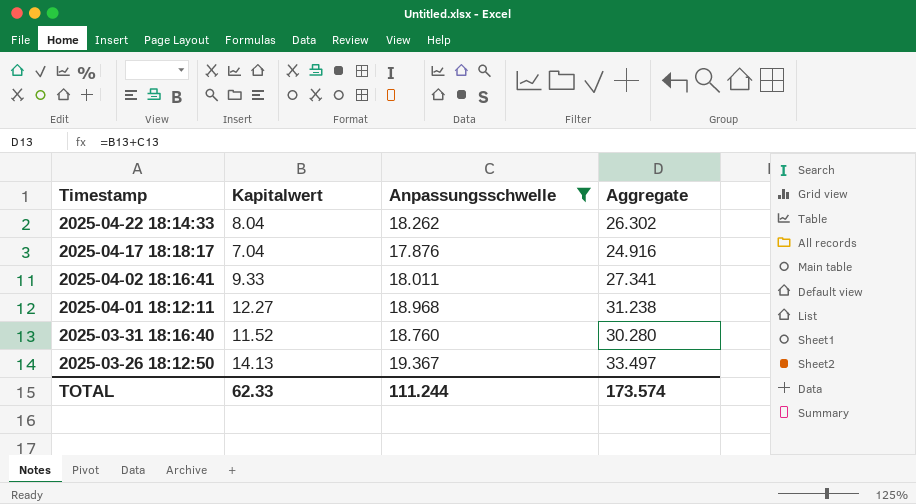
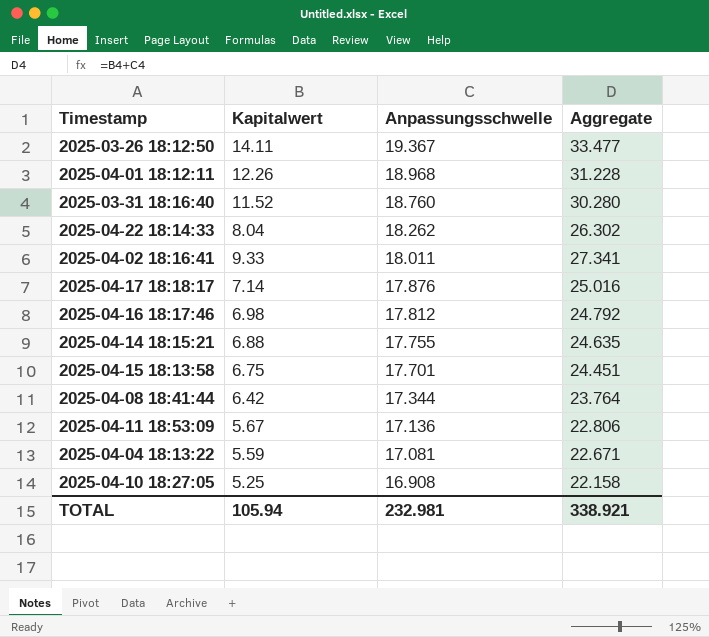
filter: Anpassungsschwelle >= 17.876 -> none
row order: Timestamp descending -> Anpassungsschwelle descending
2025-03-26 18:12:50 | Kapitalwert: 14.13 -> 14.11
2025-03-26 18:12:50 | Aggregate: 33.497 -> 33.477
2025-04-01 18:12:11 | Kapitalwert: 12.27 -> 12.26
2025-04-01 18:12:11 | Aggregate: 31.238 -> 31.228
2025-04-17 18:18:17 | Kapitalwert: 7.04 -> 7.14
2025-04-17 18:18:17 | Aggregate: 24.916 -> 25.016
TOTAL | Kapitalwert: 62.33 -> 105.94
TOTAL | Anpassungsschwelle: 111.244 -> 232.981
TOTAL | Aggregate: 173.574 -> 338.921

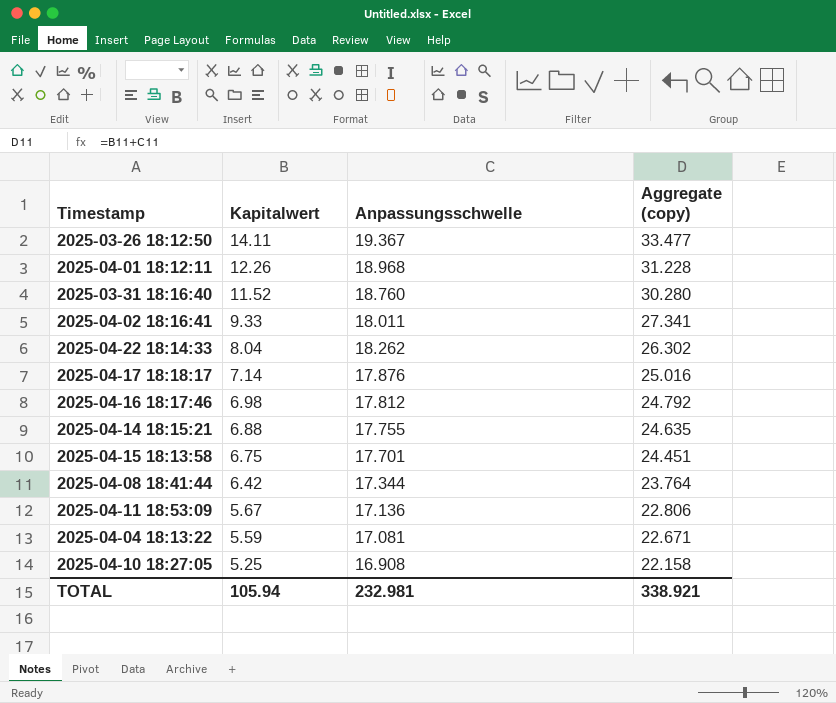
row order: Anpassungsschwelle descending -> Kapitalwert descending
column name: Aggregate -> Aggregate (copy)

